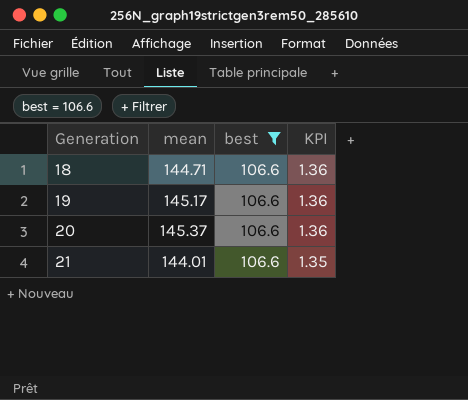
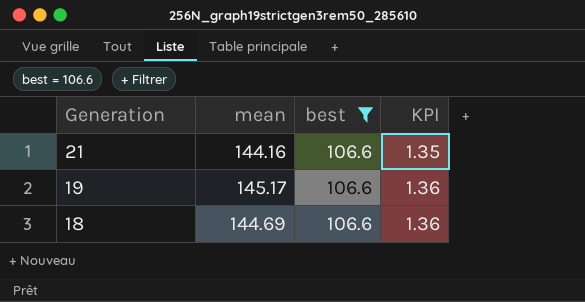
row order: Generation ascending -> Generation descending
row 20: 145.37 | 106.6 | 1.36 -> none
21 | mean: 144.01 -> 144.16
18 | mean: 144.71 -> 144.69

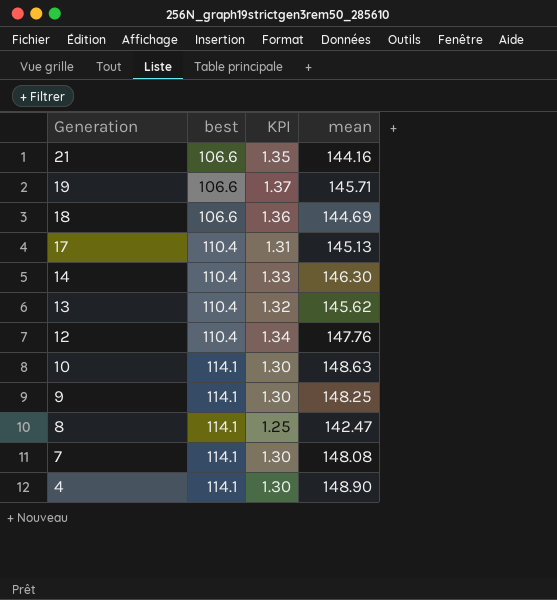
filter: best = 106.6 -> none
column mean | position: 2 -> 4
19 | KPI: 1.36 -> 1.37
19 | mean: 145.17 -> 145.71

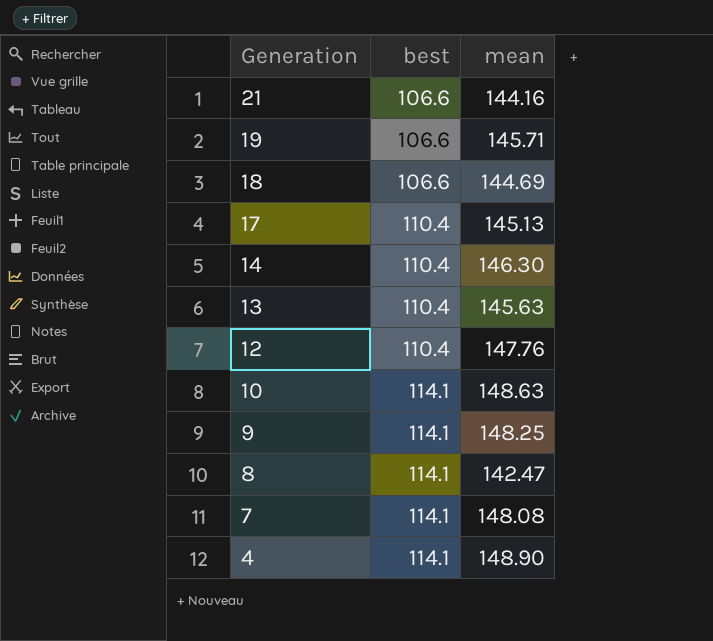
column KPI | formula: [mean] / [best] -> none
13 | mean: 145.62 -> 145.63

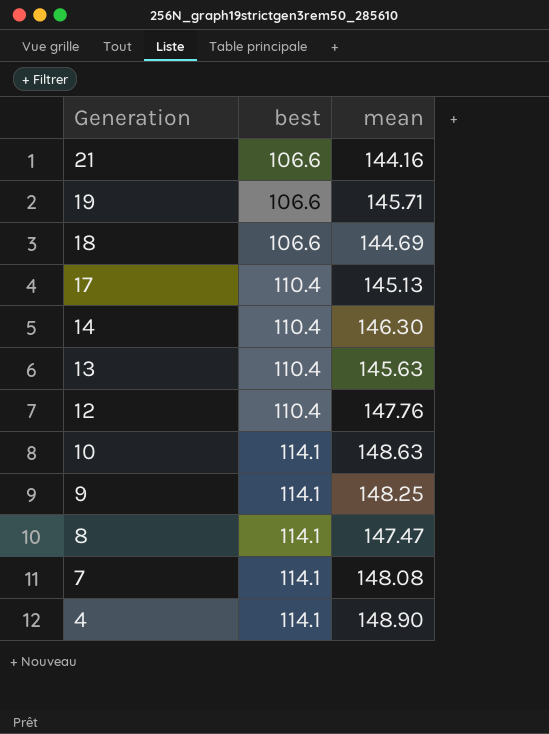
8 | mean: 142.47 -> 147.47

